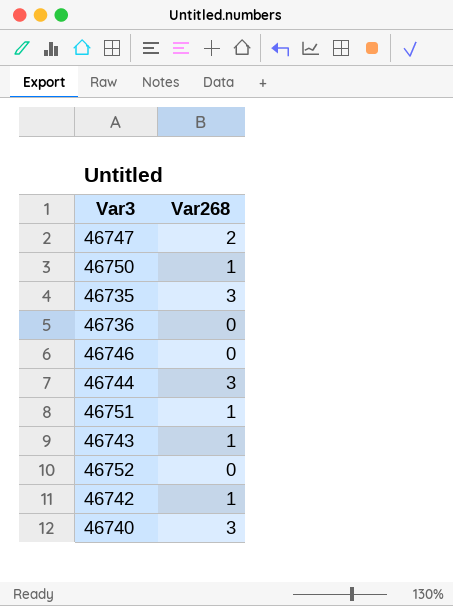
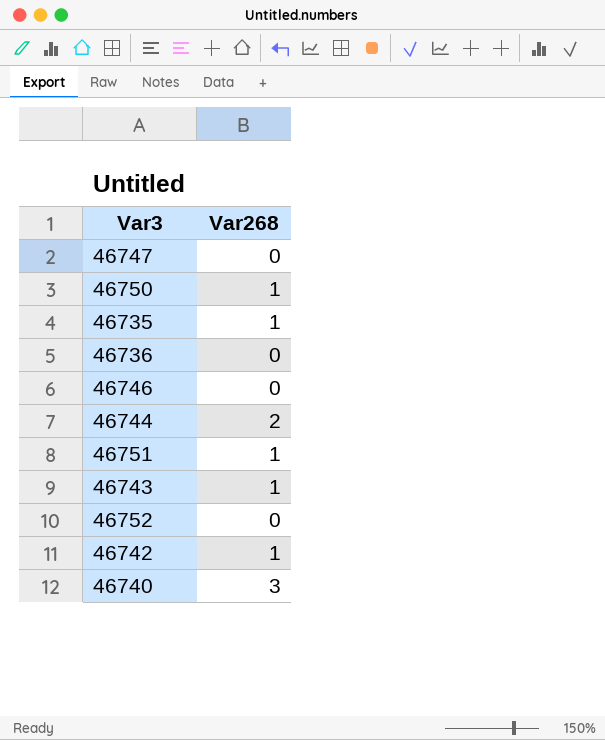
46747 | Var268: 2 -> 0
46735 | Var268: 3 -> 1
46744 | Var268: 3 -> 2

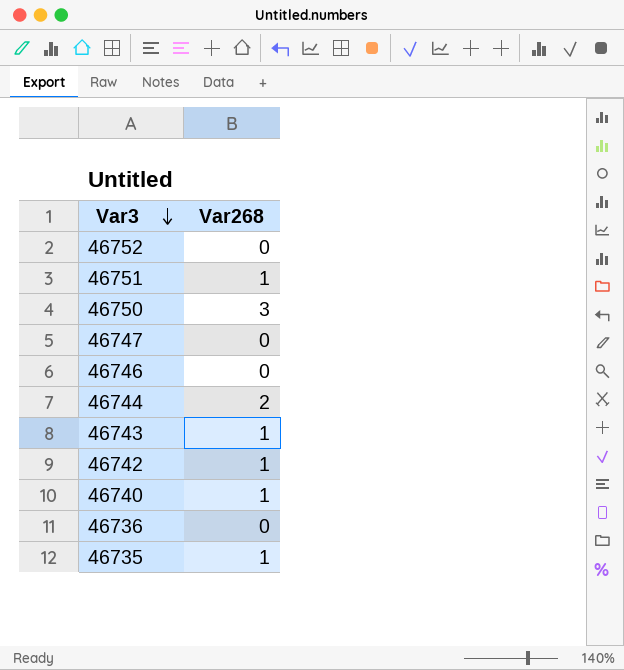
row order: none -> Var3 descending
46750 | Var268: 1 -> 3
46740 | Var268: 3 -> 1

